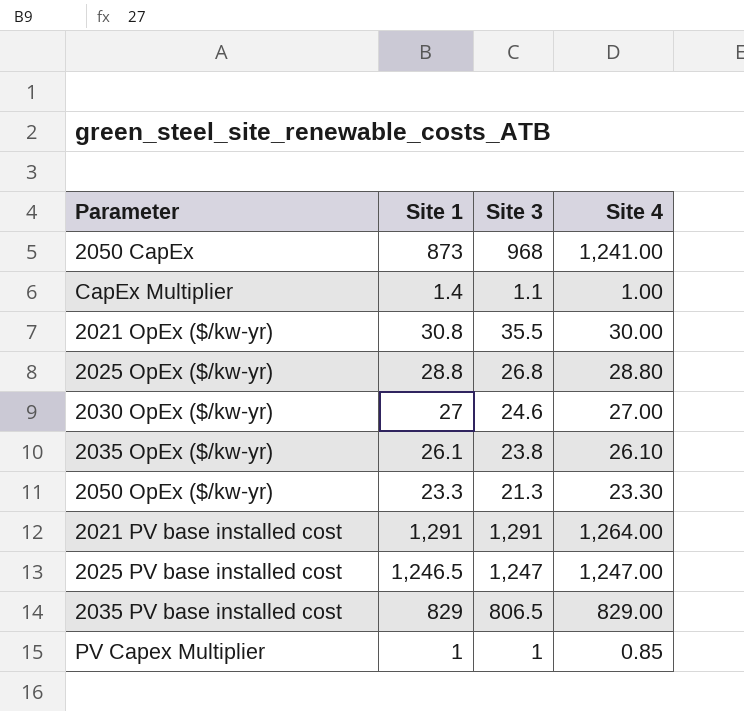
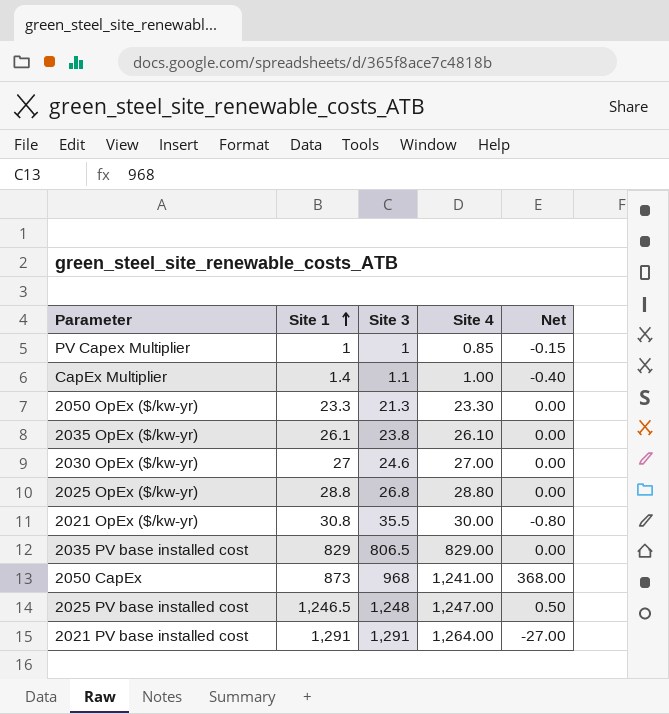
row order: none -> Site 1 ascending
column Net | formula: none -> [Site 4] - [Site 1]
2025 PV base installed cost | Site 3: 1,247 -> 1,248

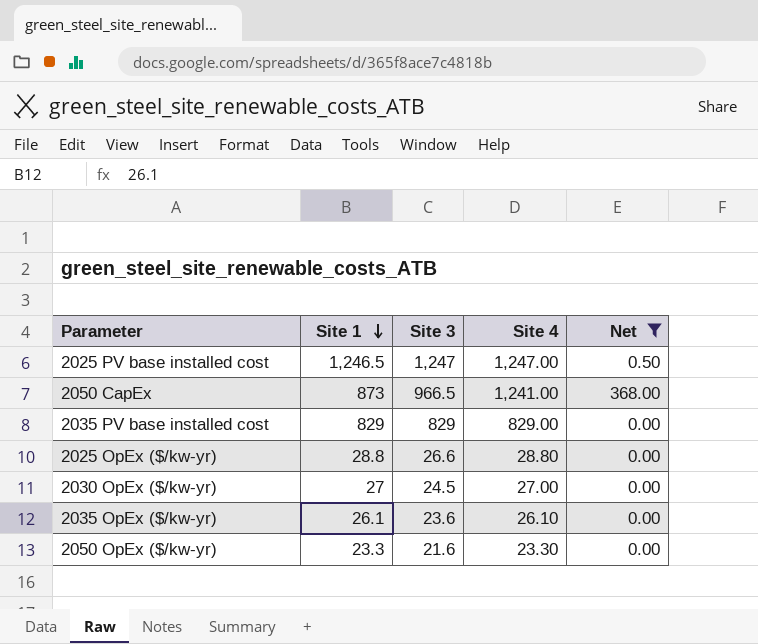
filter: none -> Net >= 0.00
row order: Site 1 ascending -> Site 1 descending
2025 PV base installed cost | Site 3: 1,248 -> 1,247
2050 CapEx | Site 3: 968 -> 966.5
2035 PV base installed cost | Site 3: 806.5 -> 829
2025 OpEx ($/kw-yr) | Site 3: 26.8 -> 26.6
2030 OpEx ($/kw-yr) | Site 3: 24.6 -> 24.5
2035 OpEx ($/kw-yr) | Site 3: 23.8 -> 23.6
2050 OpEx ($/kw-yr) | Site 3: 21.3 -> 21.6

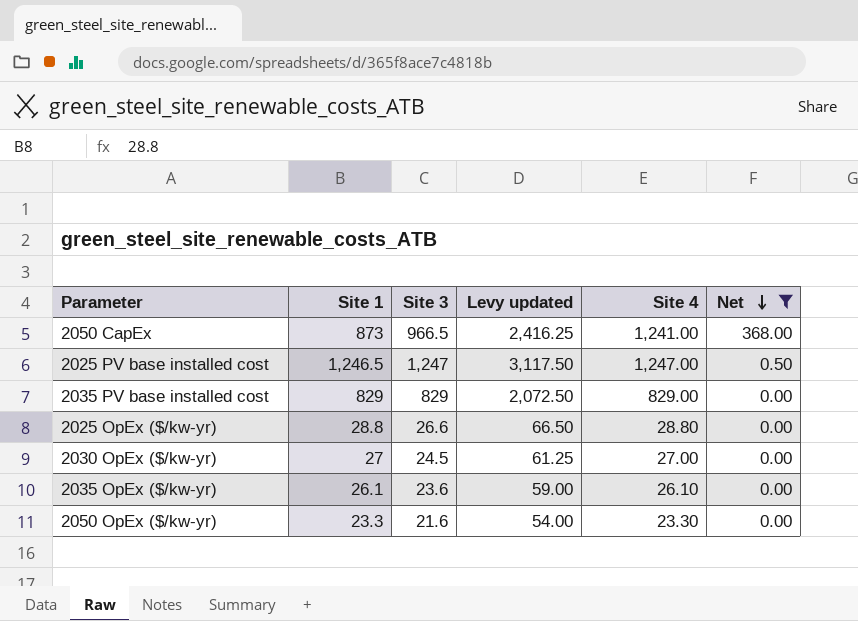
row order: Site 1 descending -> Net descending
column Levy updated | formula: none -> [Site 3] * 2.5

